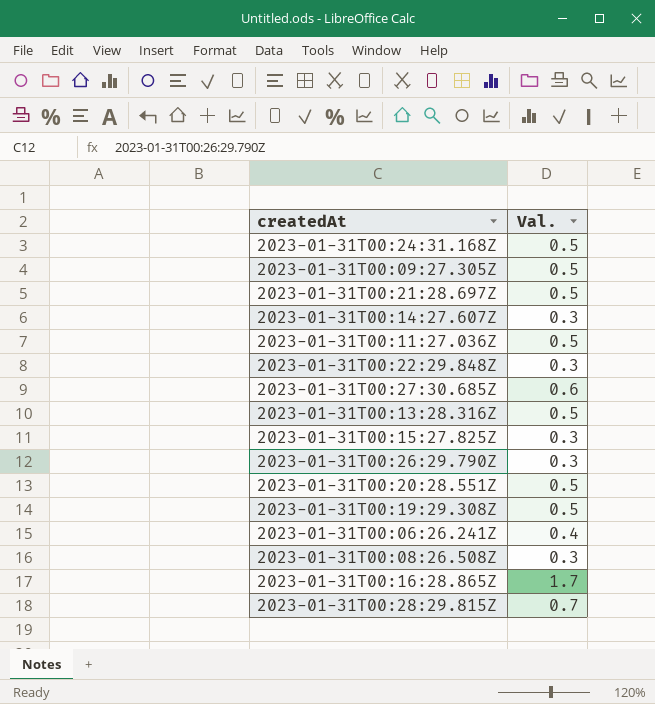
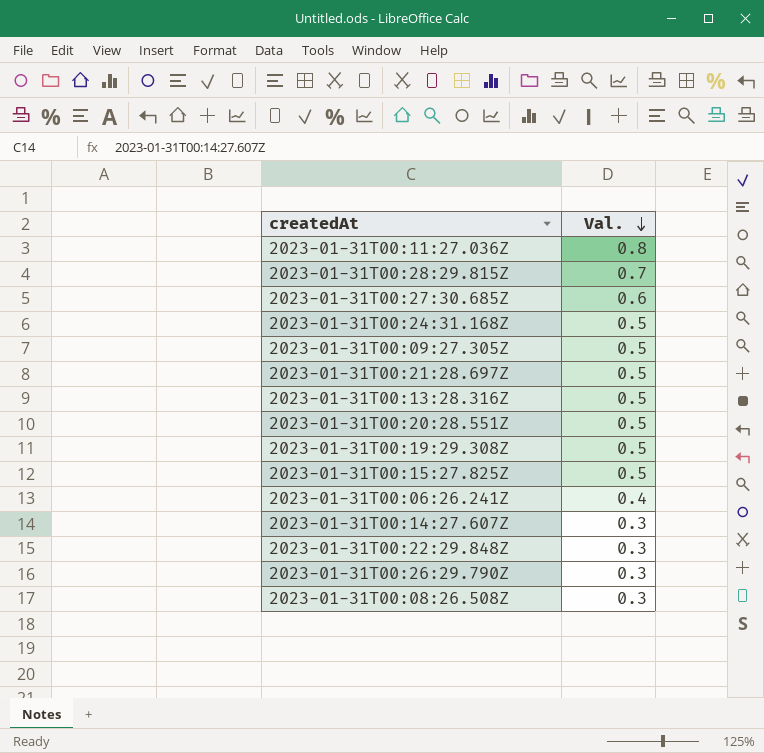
row order: none -> Val. descending
row 2023-01-31T00:16:28.865Z: 1.7 -> none
2023-01-31T00:11:27.036Z | Val.: 0.5 -> 0.8
2023-01-31T00:15:27.825Z | Val.: 0.3 -> 0.5

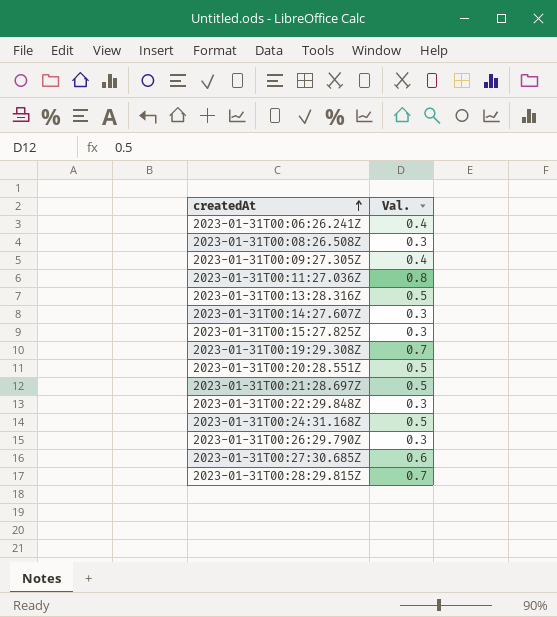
row order: Val. descending -> createdAt ascending
2023-01-31T00:09:27.305Z | Val.: 0.5 -> 0.4
2023-01-31T00:15:27.825Z | Val.: 0.5 -> 0.3
2023-01-31T00:19:29.308Z | Val.: 0.5 -> 0.7

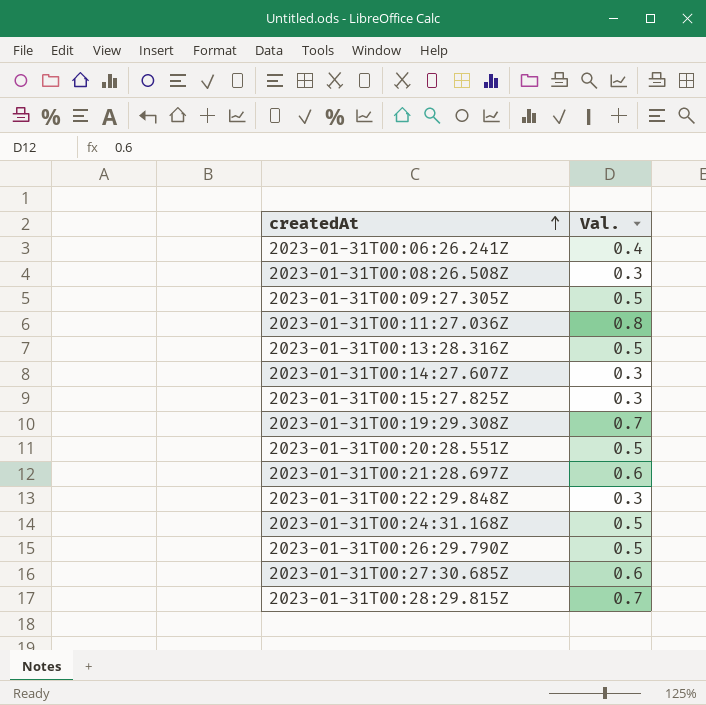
2023-01-31T00:09:27.305Z | Val.: 0.4 -> 0.5
2023-01-31T00:21:28.697Z | Val.: 0.5 -> 0.6
2023-01-31T00:26:29.790Z | Val.: 0.3 -> 0.5

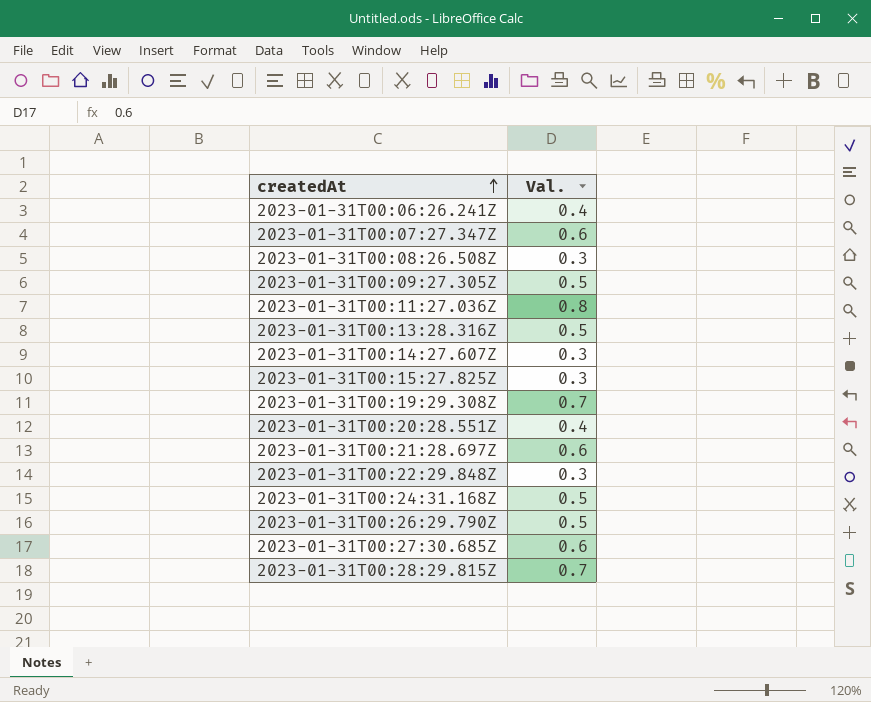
row 2023-01-31T00:07:27.347Z: none -> 0.6
2023-01-31T00:20:28.551Z | Val.: 0.5 -> 0.4

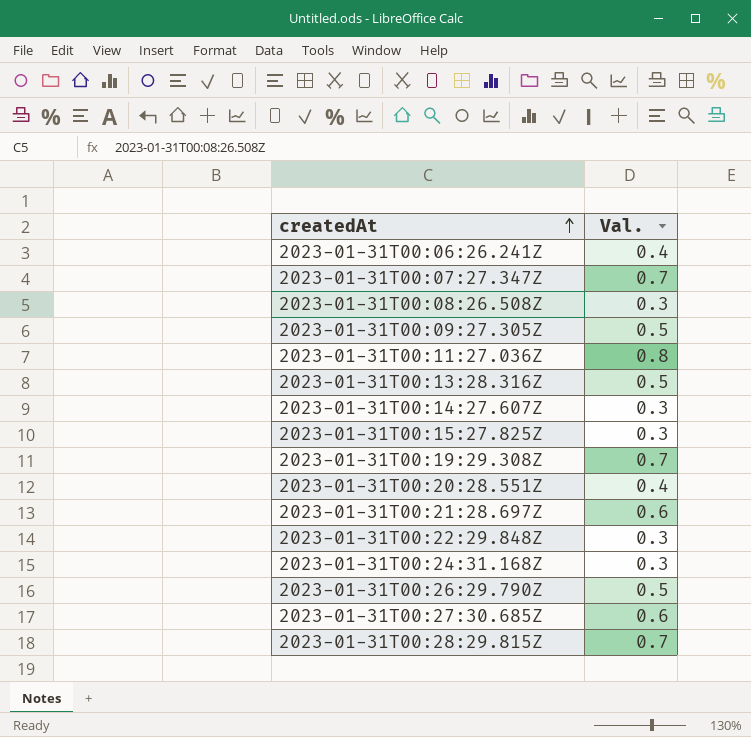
2023-01-31T00:07:27.347Z | Val.: 0.6 -> 0.7
2023-01-31T00:24:31.168Z | Val.: 0.5 -> 0.3

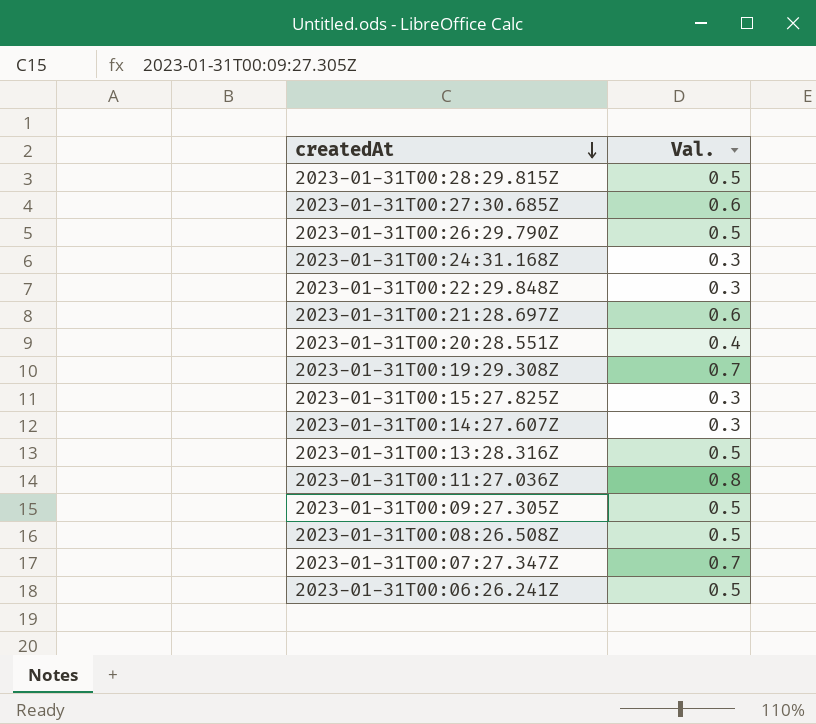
row order: createdAt ascending -> createdAt descending
2023-01-31T00:28:29.815Z | Val.: 0.7 -> 0.5
2023-01-31T00:08:26.508Z | Val.: 0.3 -> 0.5
2023-01-31T00:06:26.241Z | Val.: 0.4 -> 0.5

